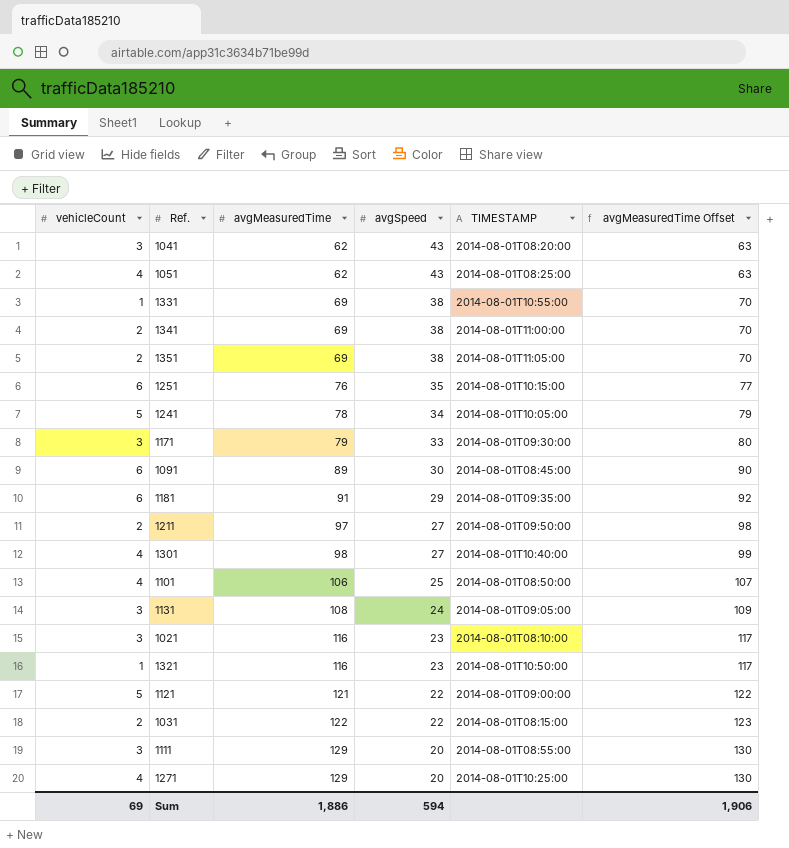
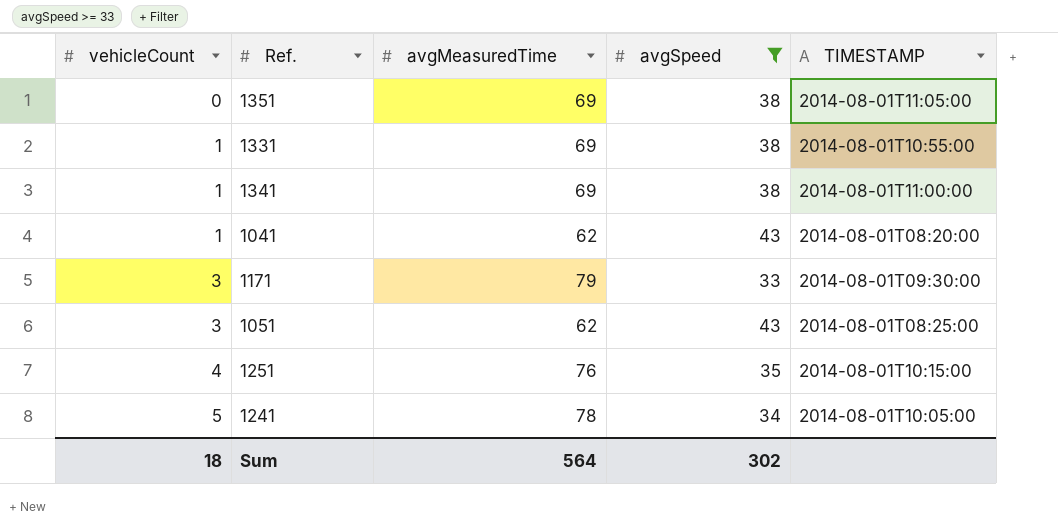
filter: none -> avgSpeed >= 33
row order: avgMeasuredTime ascending -> vehicleCount ascending
column avgMeasuredTime Offset | formula: [avgMeasuredTime] + 1 -> none
1351 | vehicleCount: 2 -> 0
1341 | vehicleCount: 2 -> 1
1041 | vehicleCount: 3 -> 1
1051 | vehicleCount: 4 -> 3
1251 | vehicleCount: 6 -> 4
Sum | vehicleCount: 69 -> 18
Sum | avgMeasuredTime: 1,886 -> 564
Sum | avgSpeed: 594 -> 302

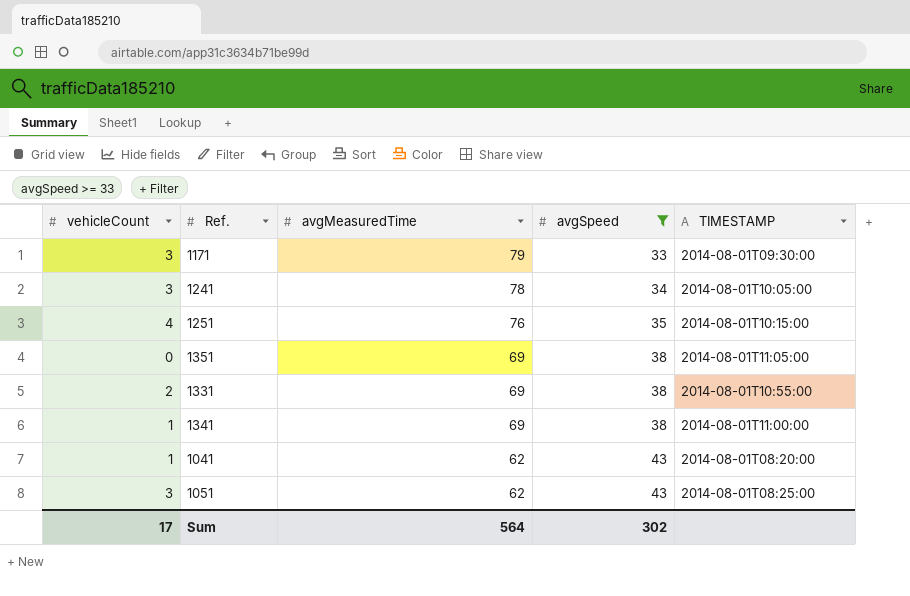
row order: vehicleCount ascending -> avgMeasuredTime descending
1241 | vehicleCount: 5 -> 3
1331 | vehicleCount: 1 -> 2
Sum | vehicleCount: 18 -> 17

